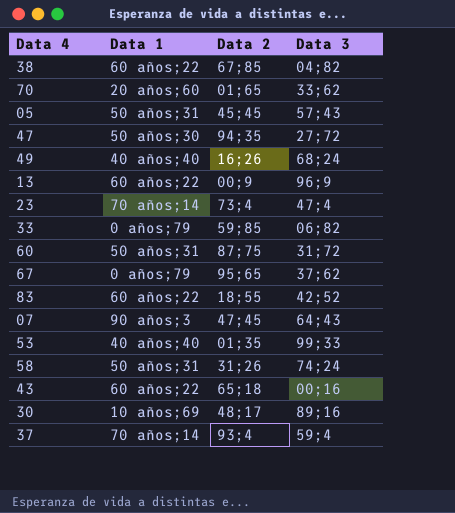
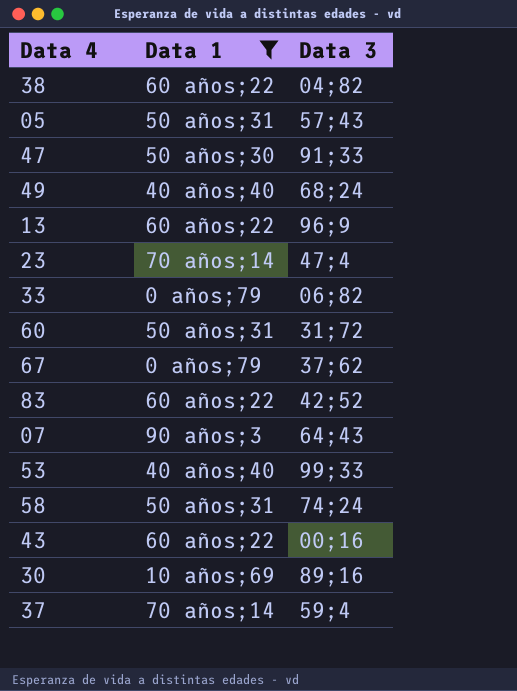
filter: none -> Data 1 != 20 años;60
column Data 2 | position: 3 -> none
47 | Data 3: 27;72 -> 91;33

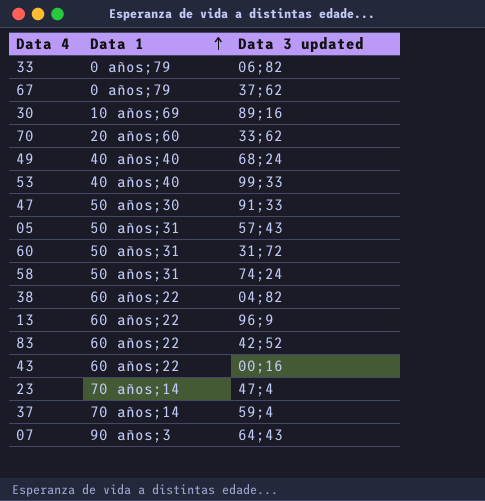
filter: Data 1 != 20 años;60 -> none
row order: none -> Data 1 ascending
column name: Data 3 -> Data 3 updated

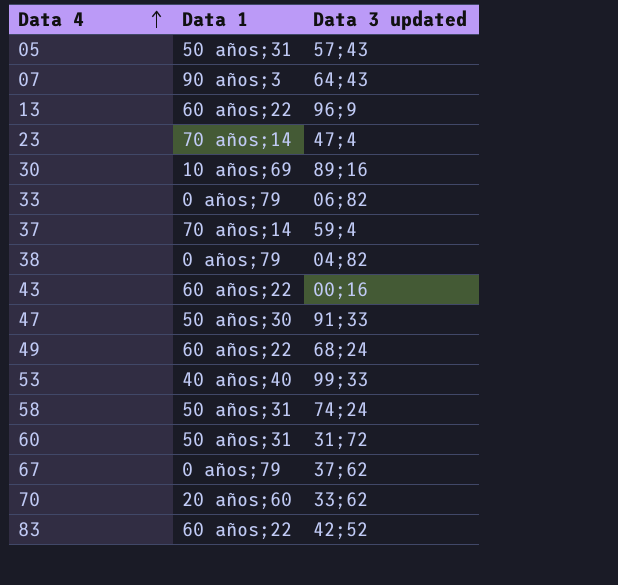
row order: Data 1 ascending -> Data 4 ascending
38 | Data 1: 60 años;22 -> 0 años;79
49 | Data 1: 40 años;40 -> 60 años;22

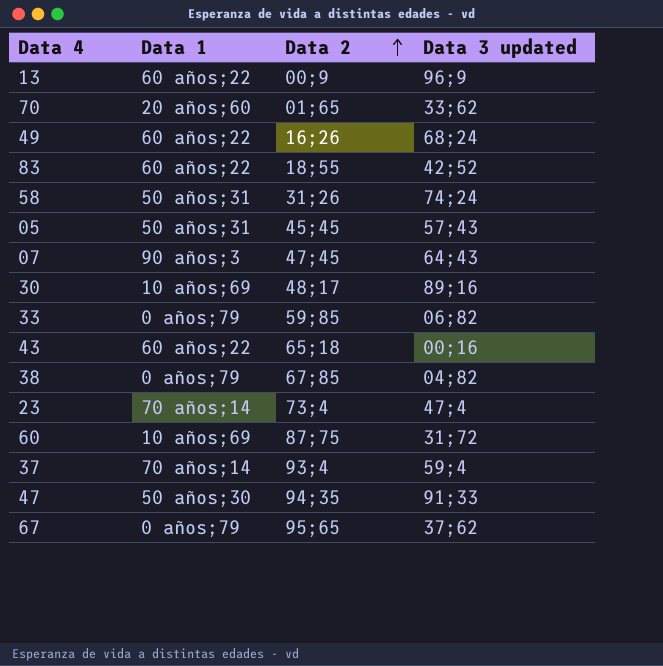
row order: Data 4 ascending -> Data 2 ascending
column Data 2 | position: none -> 3
row 53: 40 años;40 | 99;33 -> none
60 | Data 1: 50 años;31 -> 10 años;69

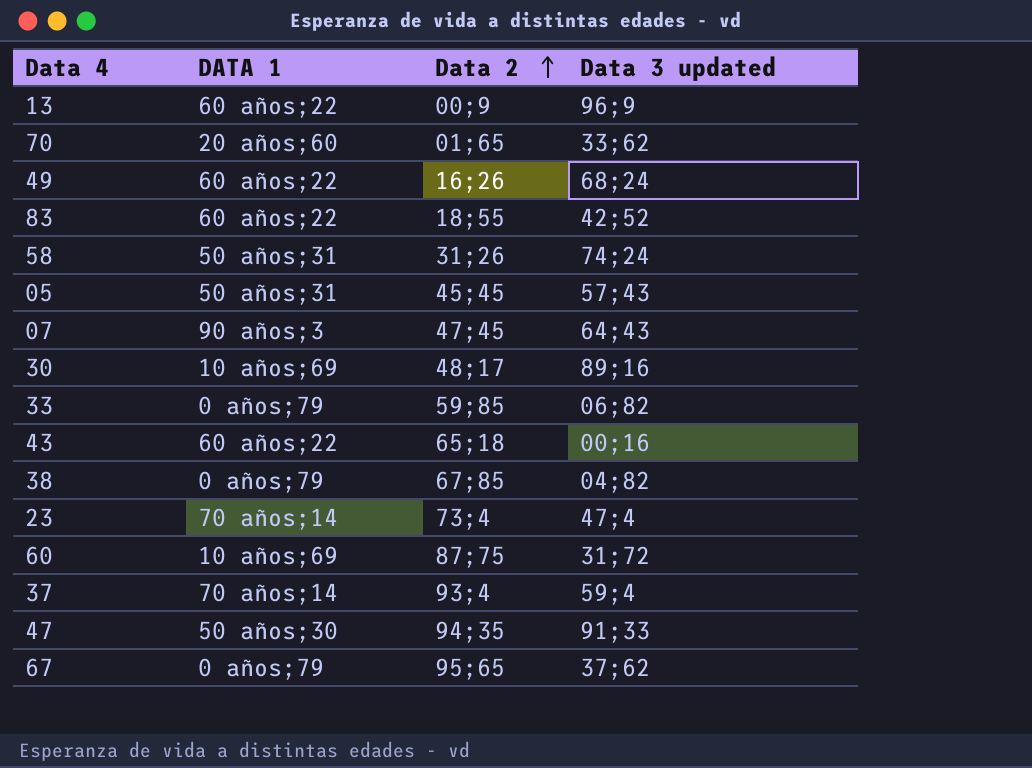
column name: Data 1 -> DATA 1

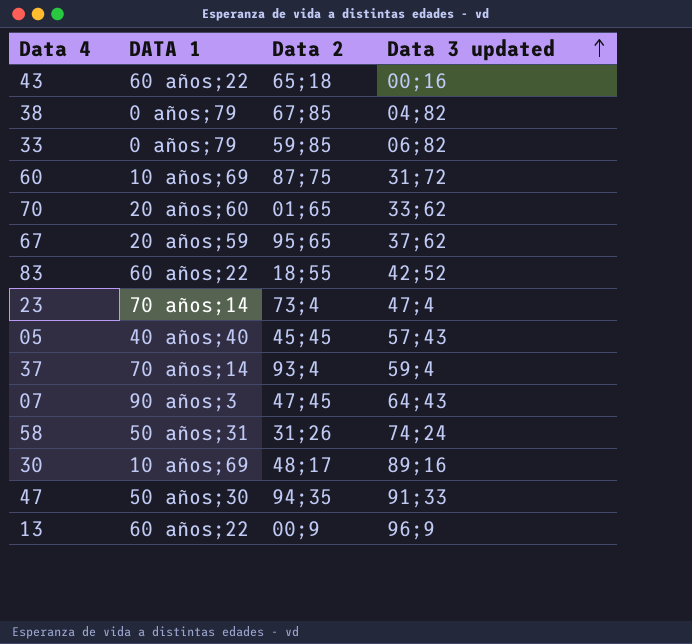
row order: Data 2 ascending -> Data 3 updated ascending
row 49: 60 años;22 | 16;26 | 68;24 -> none
67 | DATA 1: 0 años;79 -> 20 años;59
05 | DATA 1: 50 años;31 -> 40 años;40

